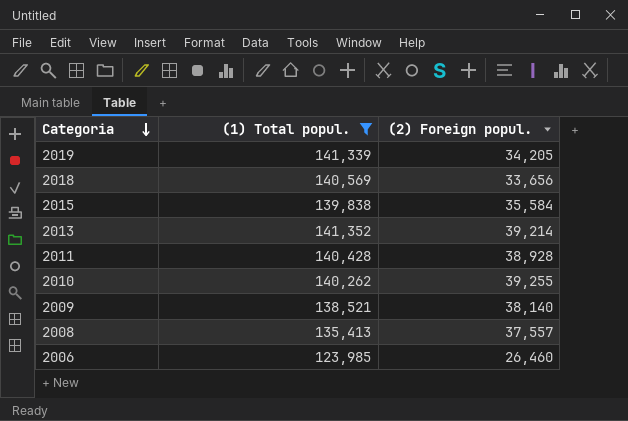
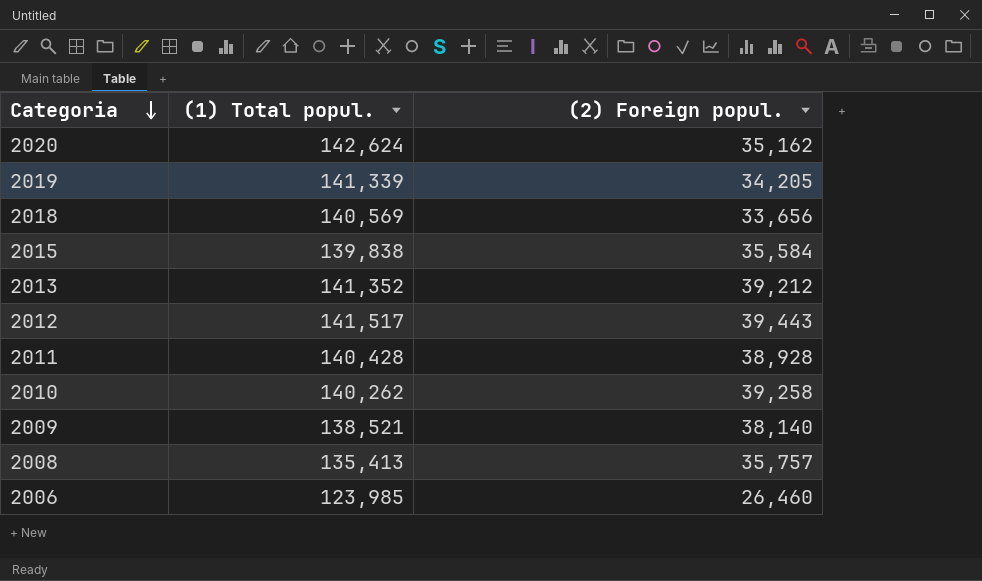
filter: (1) Total popul. <= 141,352 -> none
2013 | (2) Foreign popul.: 39,214 -> 39,212
2010 | (2) Foreign popul.: 39,255 -> 39,258
2008 | (2) Foreign popul.: 37,557 -> 35,757

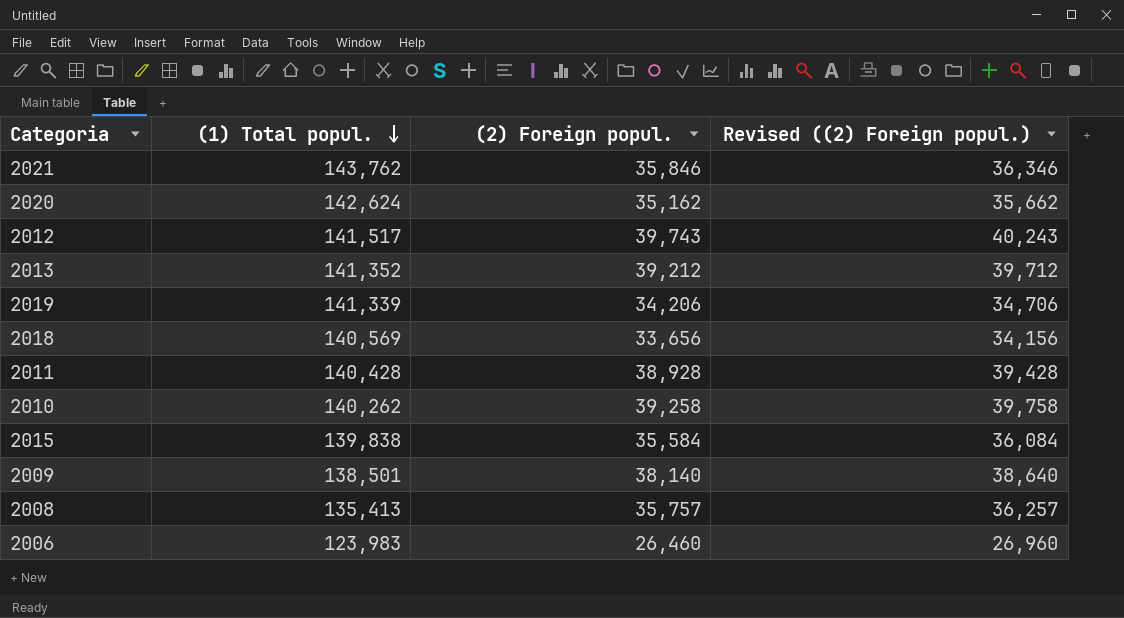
row order: Categoria descending -> (1) Total popul. descending
column Revised ((2) Foreign popul.) | formula: none -> [(2) Foreign popul.] + 500
row 2021: none -> 143,762 | 35,846 | 36,346
2012 | (2) Foreign popul.: 39,443 -> 39,743
2019 | (2) Foreign popul.: 34,205 -> 34,206
2009 | (1) Total popul.: 138,521 -> 138,501
2006 | (1) Total popul.: 123,985 -> 123,983

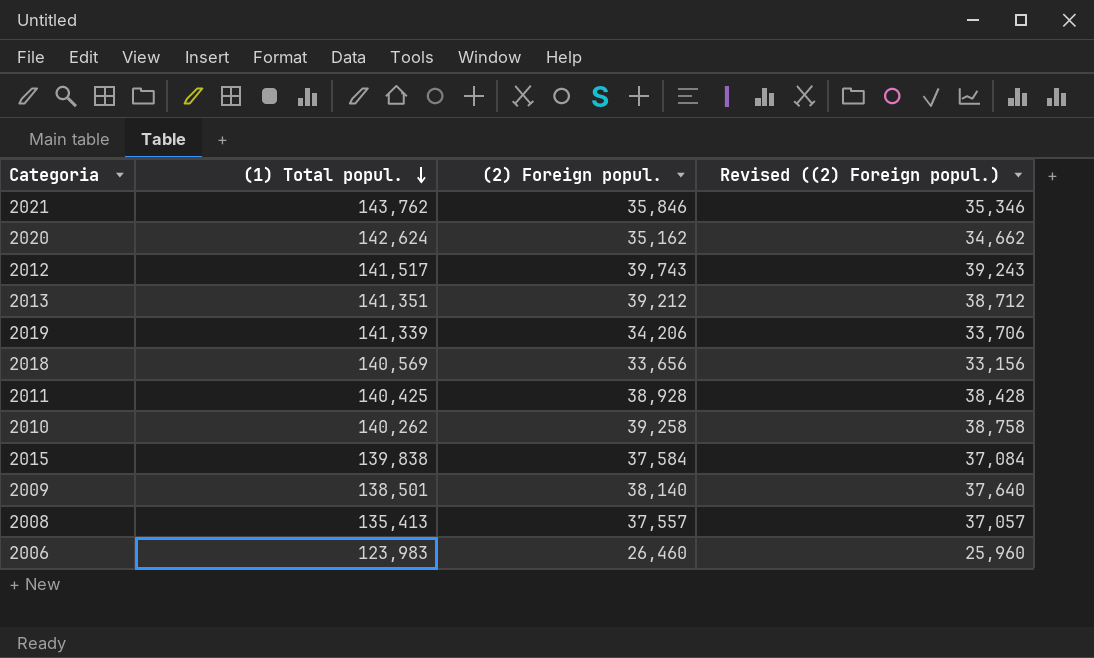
column Revised ((2) Foreign popul.) | formula: [(2) Foreign popul.] + 500 -> [(2) Foreign popul.] - 500
2013 | (1) Total popul.: 141,352 -> 141,351
2011 | (1) Total popul.: 140,428 -> 140,425
2015 | (2) Foreign popul.: 35,584 -> 37,584
2008 | (2) Foreign popul.: 35,757 -> 37,557

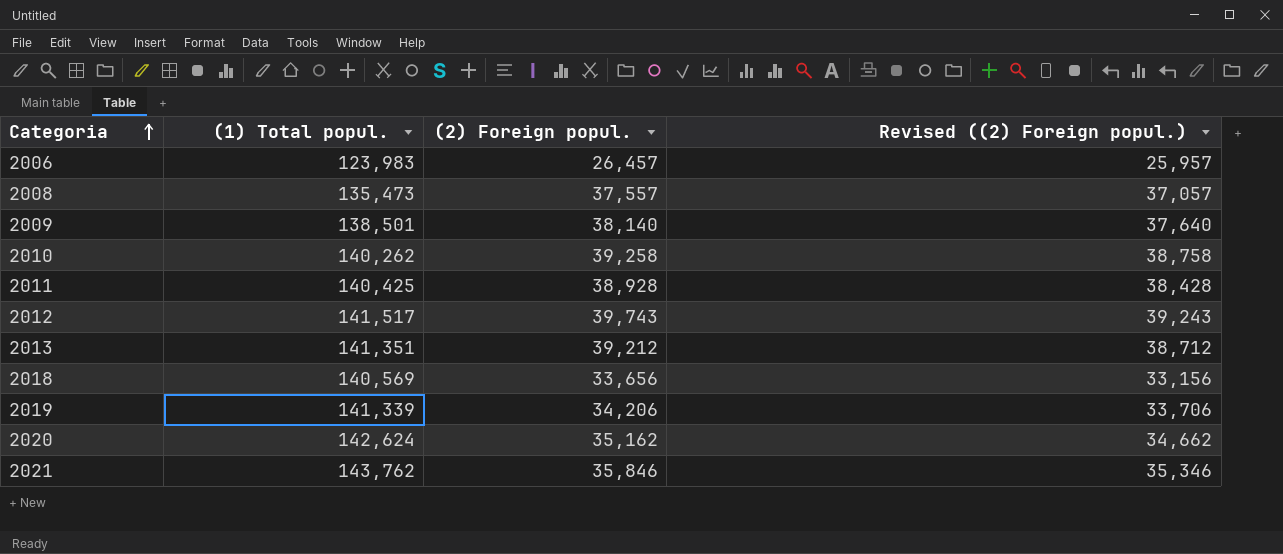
row order: (1) Total popul. descending -> Categoria ascending
row 2015: 139,838 | 37,584 | 37,084 -> none
2006 | (2) Foreign popul.: 26,460 -> 26,457
2006 | Revised ((2) Foreign popul.): 25,960 -> 25,957
2008 | (1) Total popul.: 135,413 -> 135,473

